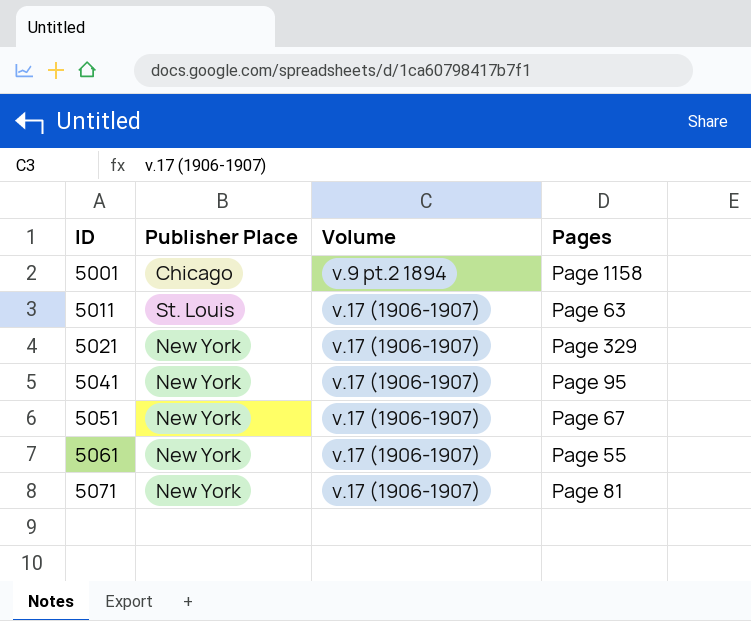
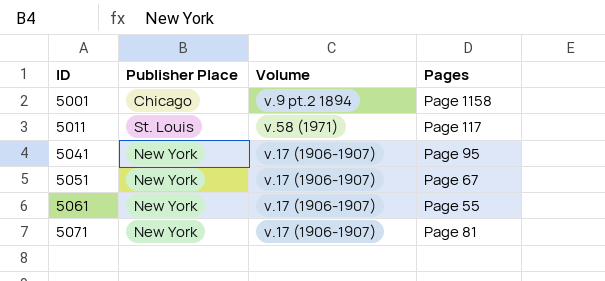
row 5021: New York | v.17 (1906-1907) | Page 329 -> none
5011 | Volume: v.17 (1906-1907) -> v.58 (1971)
5011 | Pages: Page 63 -> Page 117

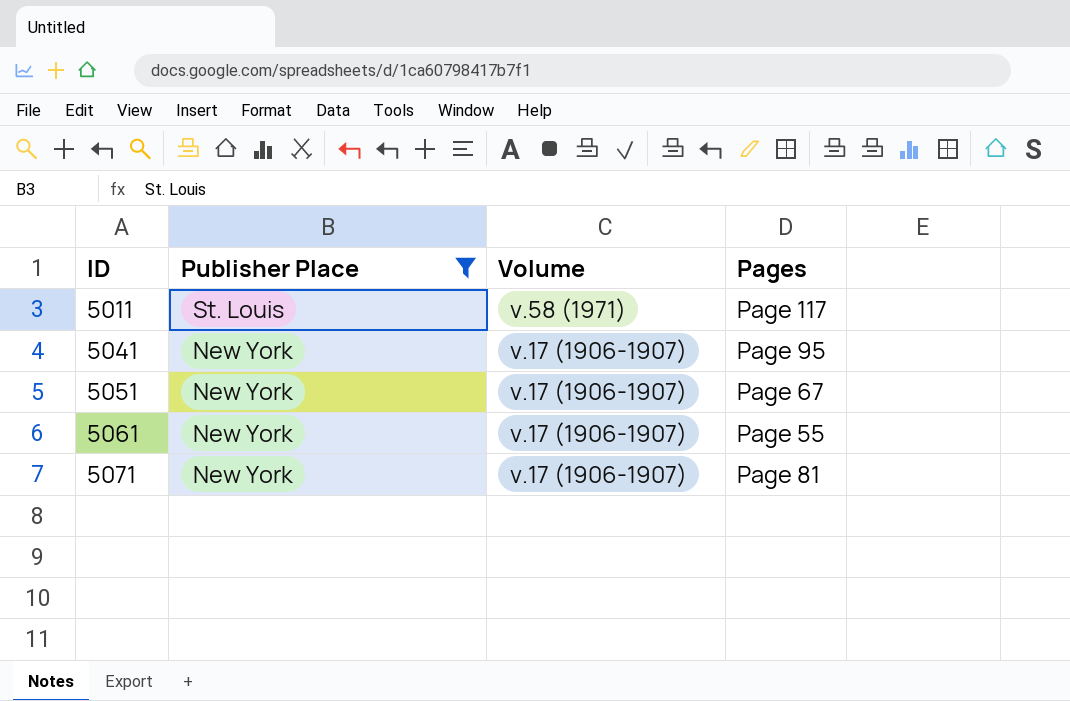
filter: none -> Publisher Place != Chicago

